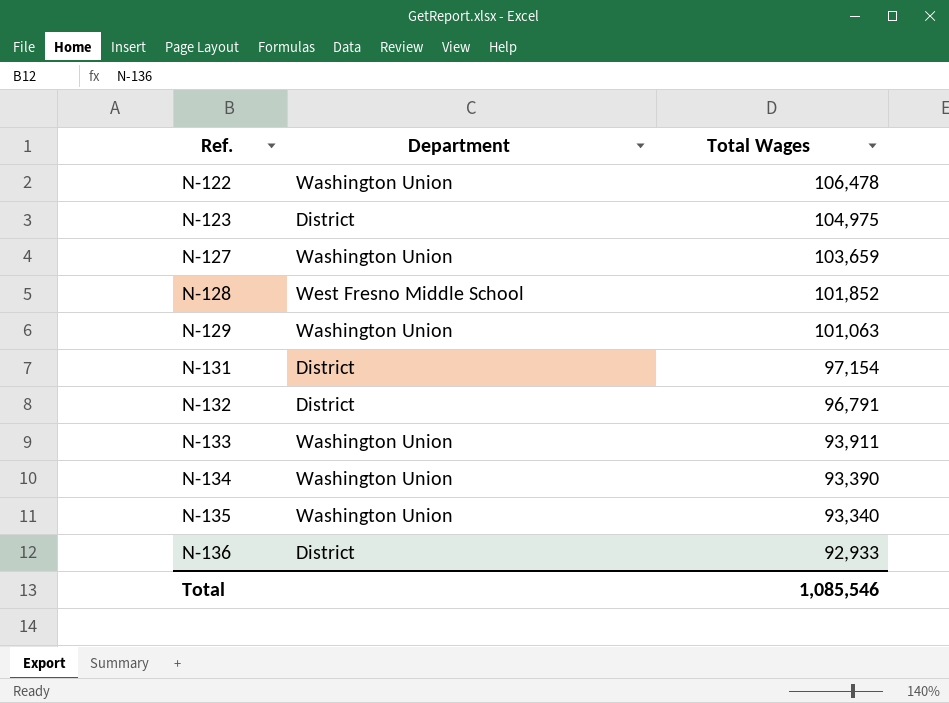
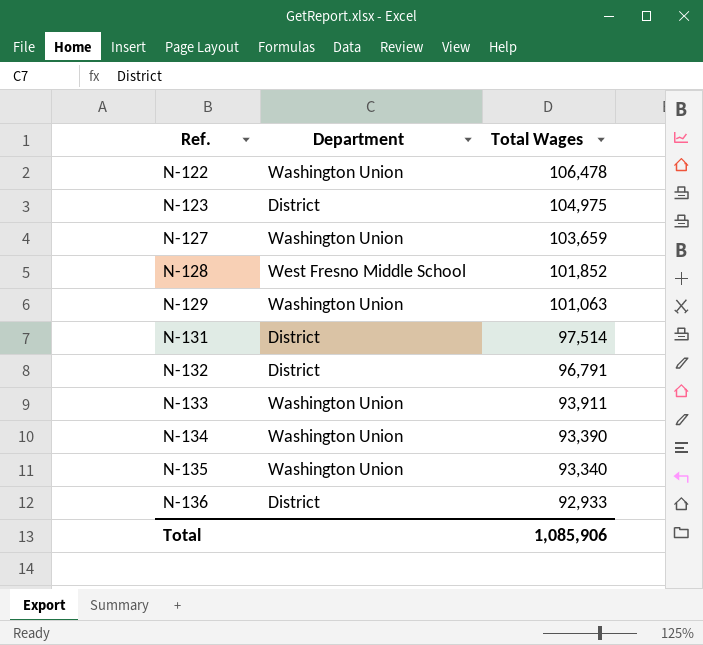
N-131 | Total Wages: 97,154 -> 97,514
Total | Total Wages: 1,085,546 -> 1,085,906

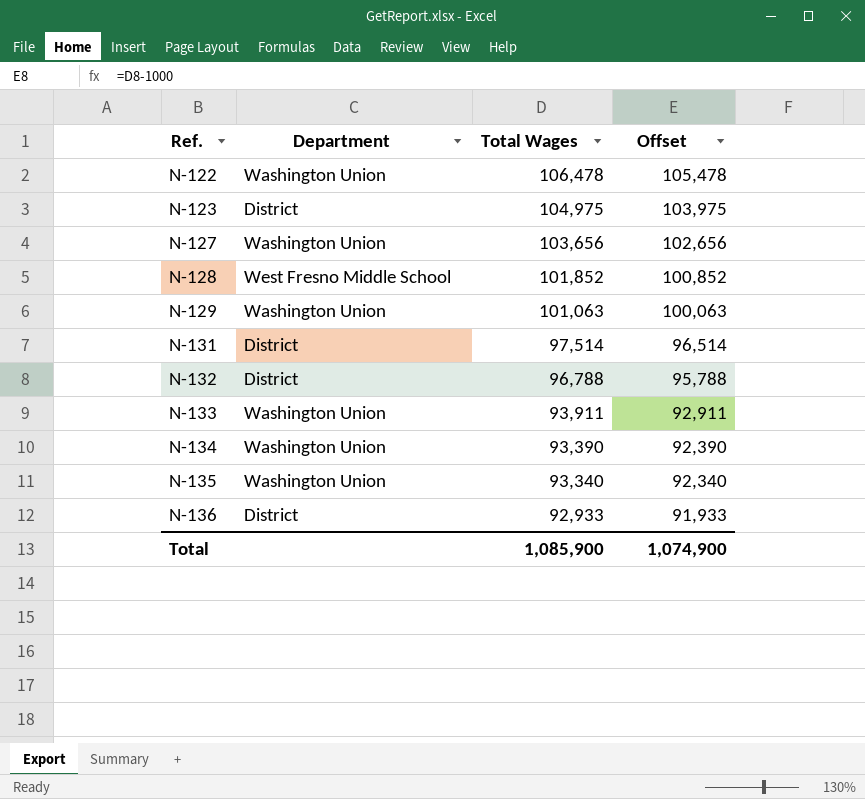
column Offset | formula: none -> [Total Wages] - 1000
N-127 | Total Wages: 103,659 -> 103,656
N-132 | Total Wages: 96,791 -> 96,788
Total | Total Wages: 1,085,906 -> 1,085,900

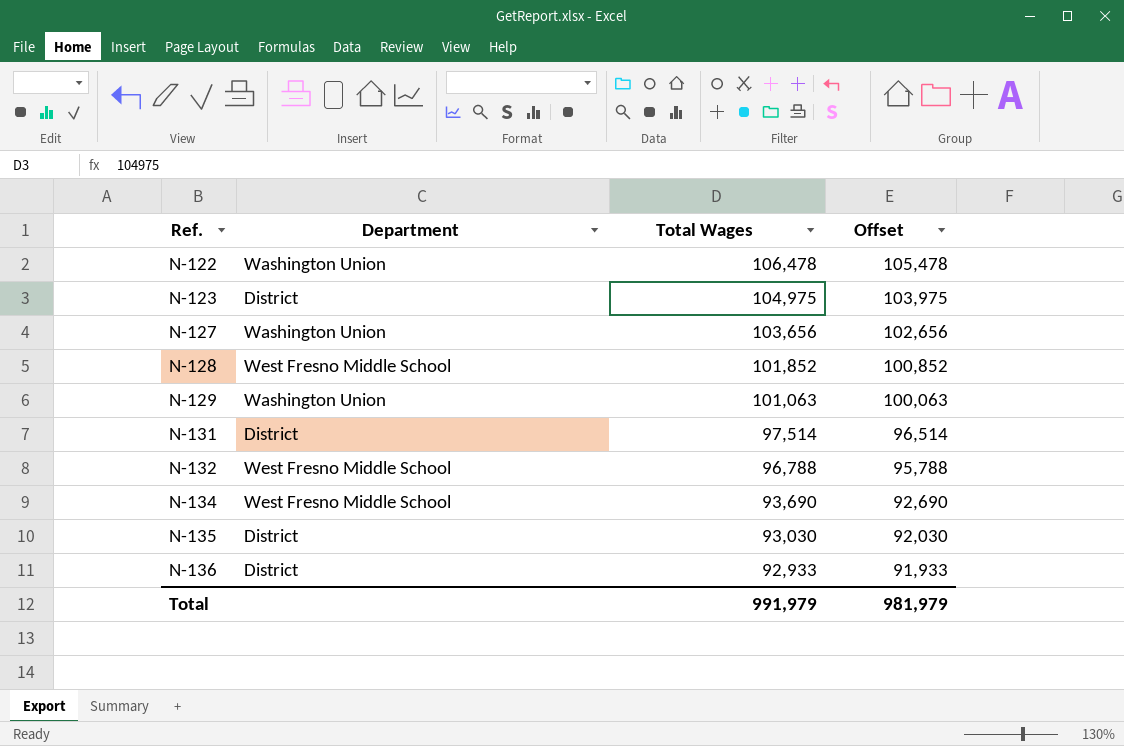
row N-133: Washington Union | 93,911 | 92,911 -> none
N-132 | Department: District -> West Fresno Middle School
N-134 | Department: Washington Union -> West Fresno Middle School
N-134 | Total Wages: 93,390 -> 93,690
N-134 | Offset: 92,390 -> 92,690
N-135 | Department: Washington Union -> District
N-135 | Total Wages: 93,340 -> 93,030
N-135 | Offset: 92,340 -> 92,030
Total | Total Wages: 1,085,900 -> 991,979
Total | Offset: 1,074,900 -> 981,979

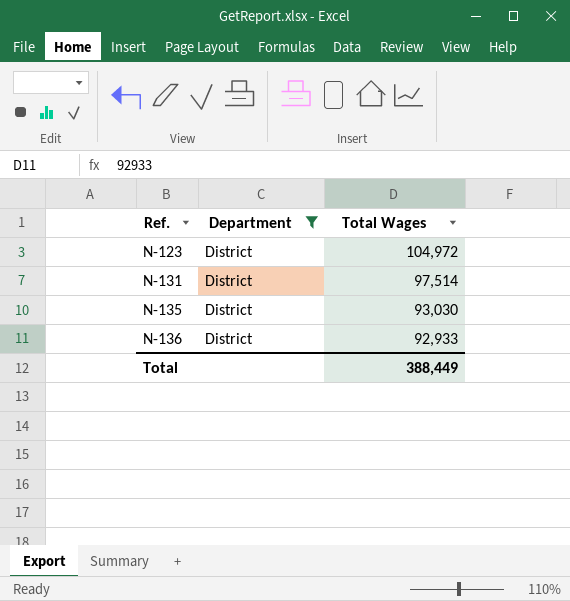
filter: none -> Department = District
column Offset | formula: [Total Wages] - 1000 -> none
N-123 | Total Wages: 104,975 -> 104,972
Total | Total Wages: 991,979 -> 388,449

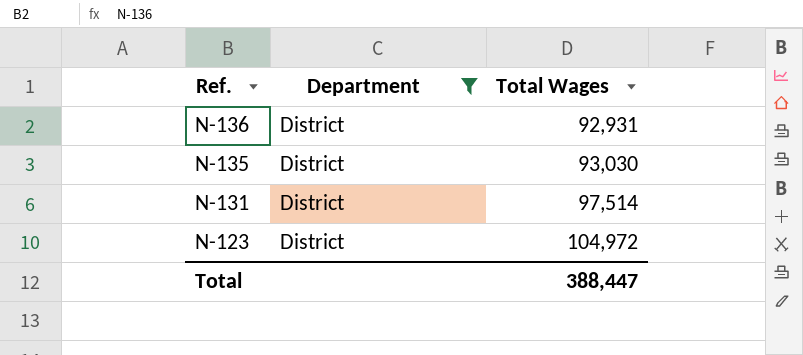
row order: Ref. ascending -> Ref. descending
N-136 | Total Wages: 92,933 -> 92,931
Total | Total Wages: 388,449 -> 388,447

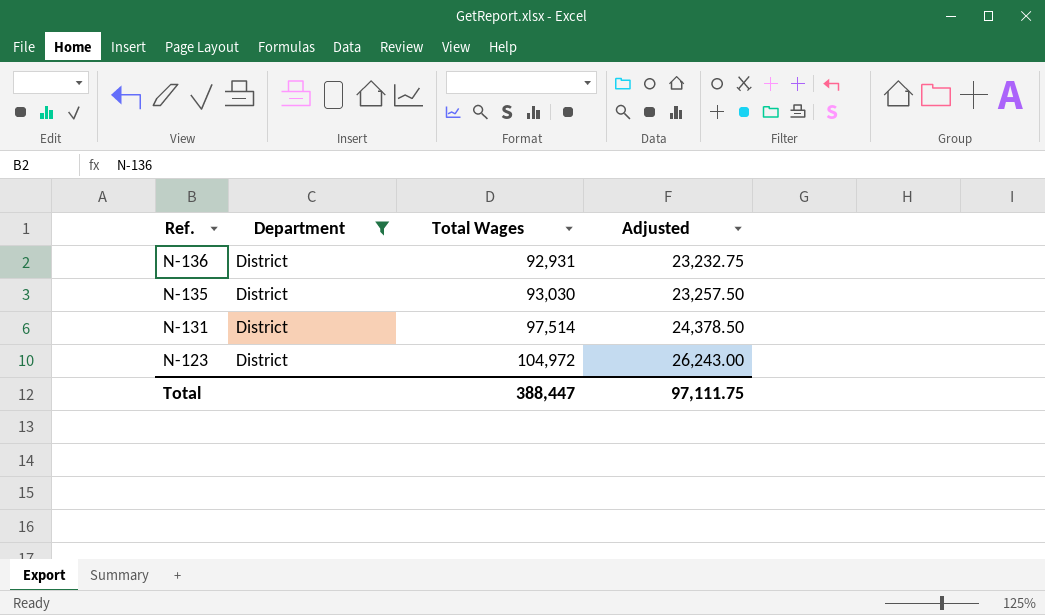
column Adjusted | formula: none -> [Total Wages] * 0.25

